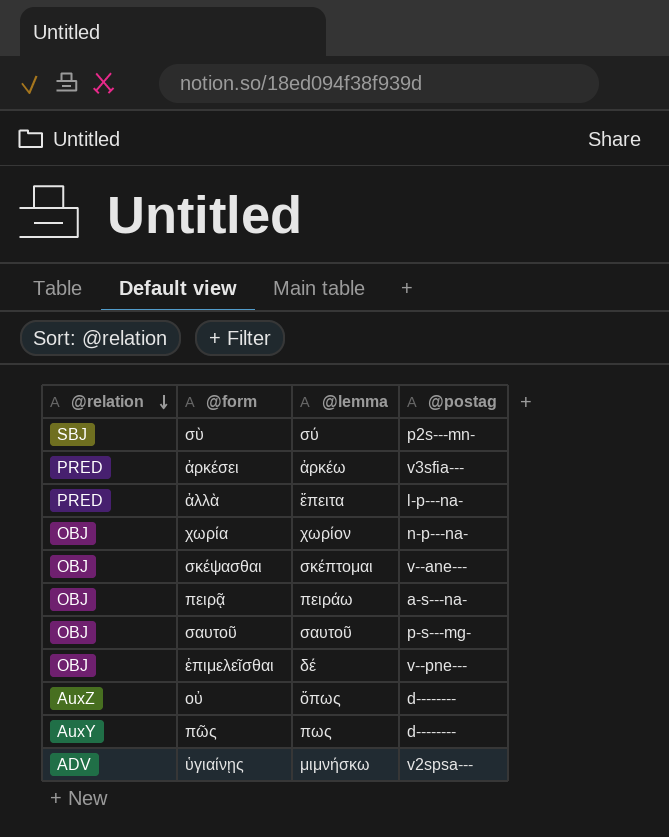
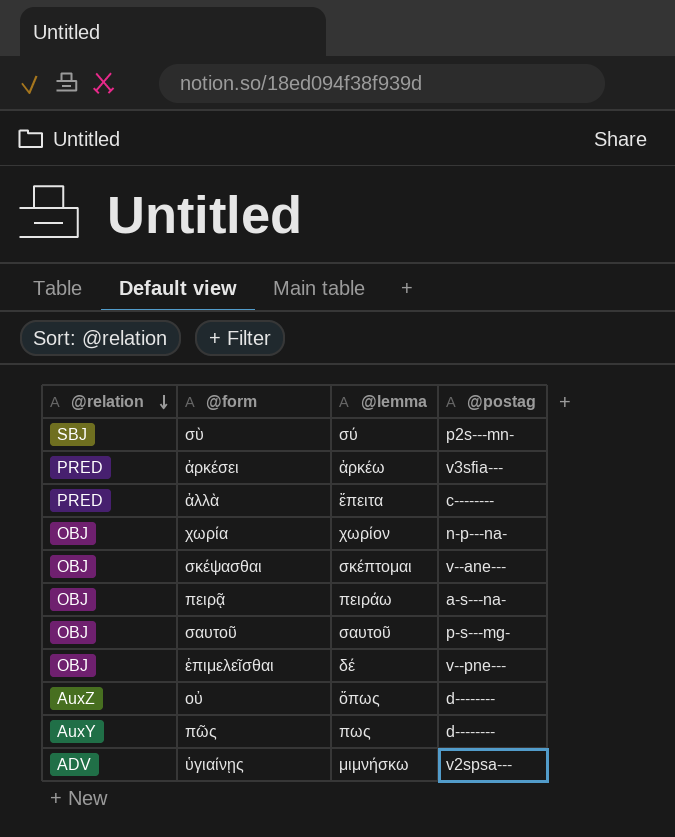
ἀλλὰ | @postag: l-p---na- -> c--------

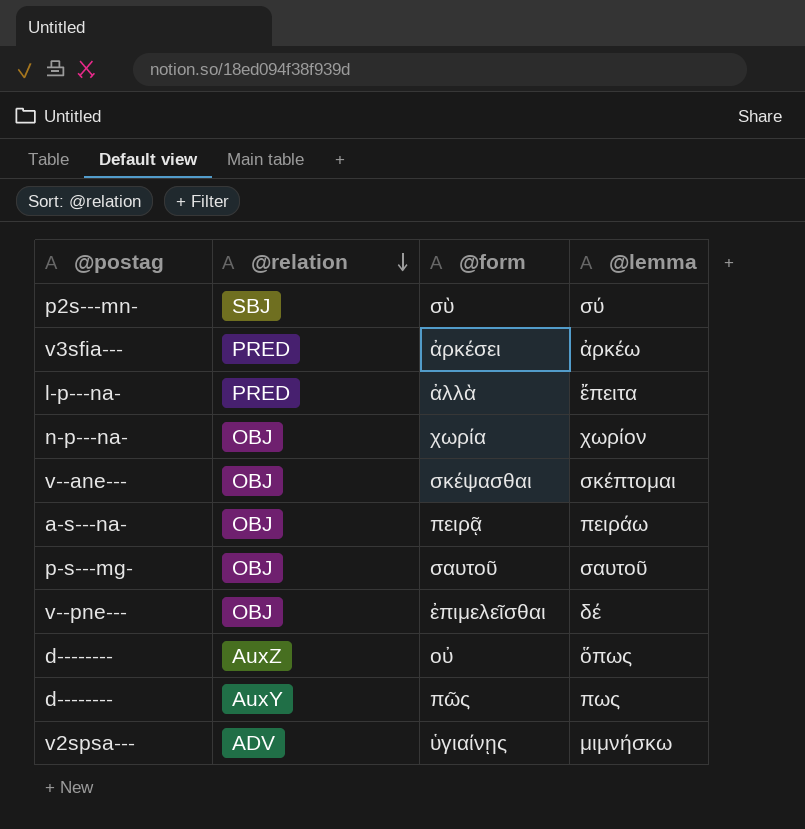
column @postag | position: 4 -> 1
ἀλλὰ | @postag: c-------- -> l-p---na-

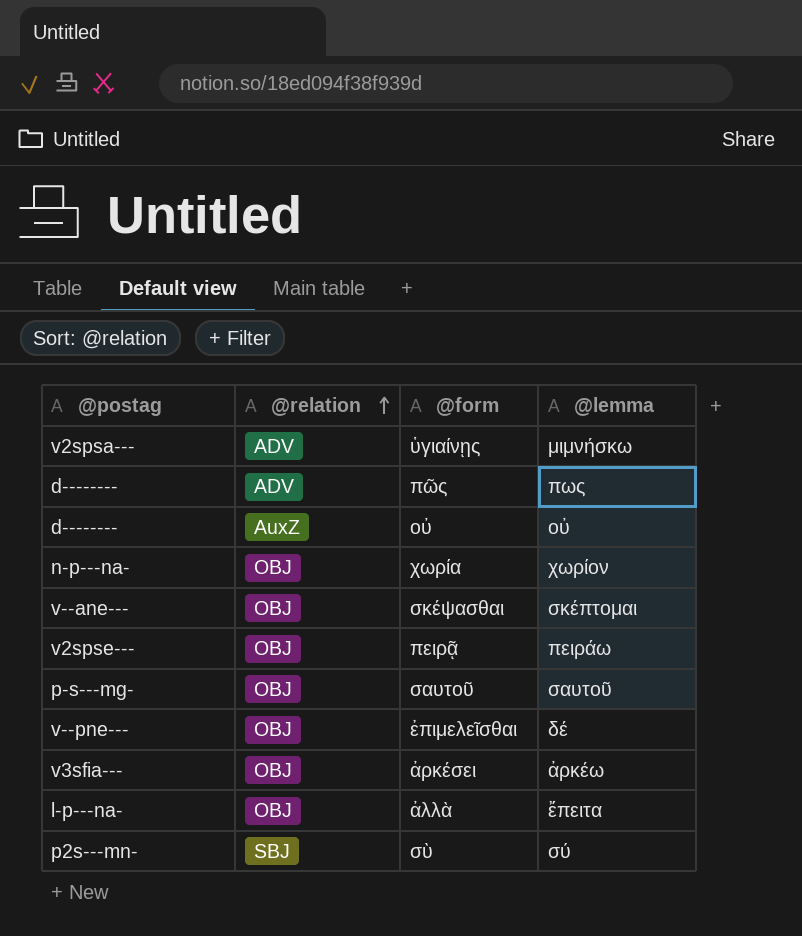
row order: @relation descending -> @relation ascending
πῶς | @relation: AuxY -> ADV
οὐ | @lemma: ὅπως -> οὐ
πειρᾷ | @postag: a-s---na- -> v2spse---
ἀρκέσει | @relation: PRED -> OBJ
ἀλλὰ | @relation: PRED -> OBJ

